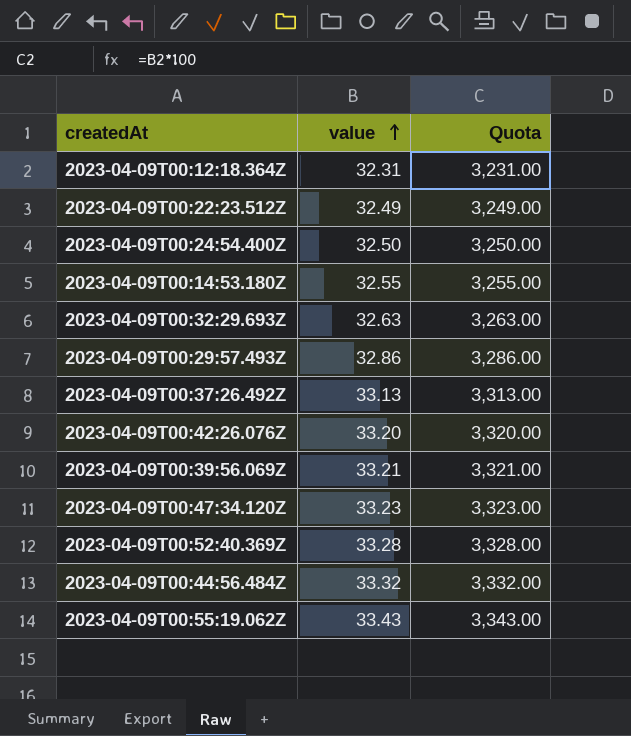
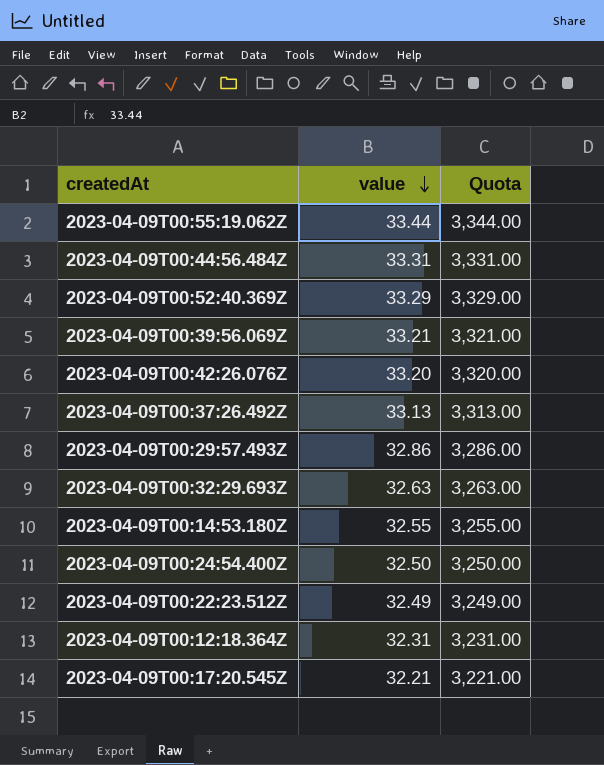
row order: value ascending -> value descending
row 2023-04-09T00:47:34.120Z: 33.23 | 3,323.00 -> none
2023-04-09T00:55:19.062Z | value: 33.43 -> 33.44
2023-04-09T00:55:19.062Z | Quota: 3,343.00 -> 3,344.00
2023-04-09T00:44:56.484Z | value: 33.32 -> 33.31
2023-04-09T00:44:56.484Z | Quota: 3,332.00 -> 3,331.00
2023-04-09T00:52:40.369Z | value: 33.28 -> 33.29
2023-04-09T00:52:40.369Z | Quota: 3,328.00 -> 3,329.00
row 2023-04-09T00:17:20.545Z: none -> 32.21 | 3,221.00

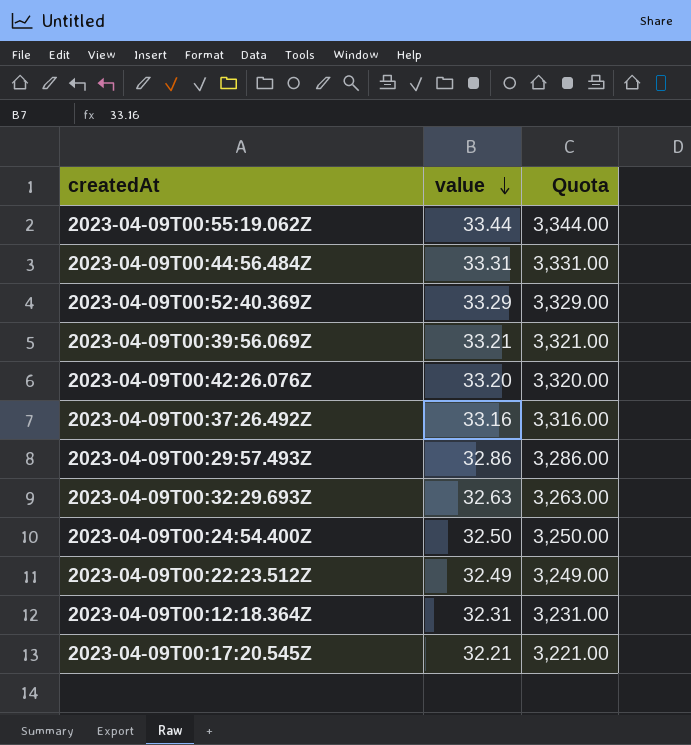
row 2023-04-09T00:14:53.180Z: 32.55 | 3,255.00 -> none
2023-04-09T00:37:26.492Z | value: 33.13 -> 33.16
2023-04-09T00:37:26.492Z | Quota: 3,313.00 -> 3,316.00

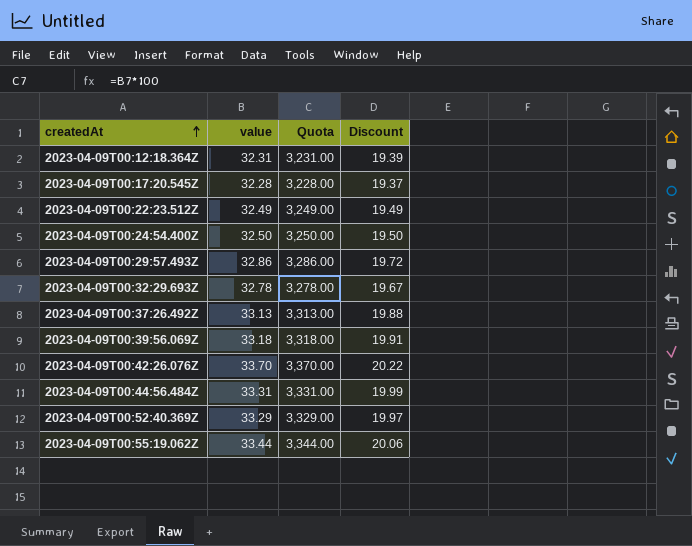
row order: value descending -> createdAt ascending
column Discount | formula: none -> [value] * 0.6
2023-04-09T00:17:20.545Z | value: 32.21 -> 32.28
2023-04-09T00:17:20.545Z | Quota: 3,221.00 -> 3,228.00
2023-04-09T00:32:29.693Z | value: 32.63 -> 32.78
2023-04-09T00:32:29.693Z | Quota: 3,263.00 -> 3,278.00
2023-04-09T00:37:26.492Z | value: 33.16 -> 33.13
2023-04-09T00:37:26.492Z | Quota: 3,316.00 -> 3,313.00
2023-04-09T00:39:56.069Z | value: 33.21 -> 33.18
2023-04-09T00:39:56.069Z | Quota: 3,321.00 -> 3,318.00
2023-04-09T00:42:26.076Z | value: 33.20 -> 33.70
2023-04-09T00:42:26.076Z | Quota: 3,320.00 -> 3,370.00

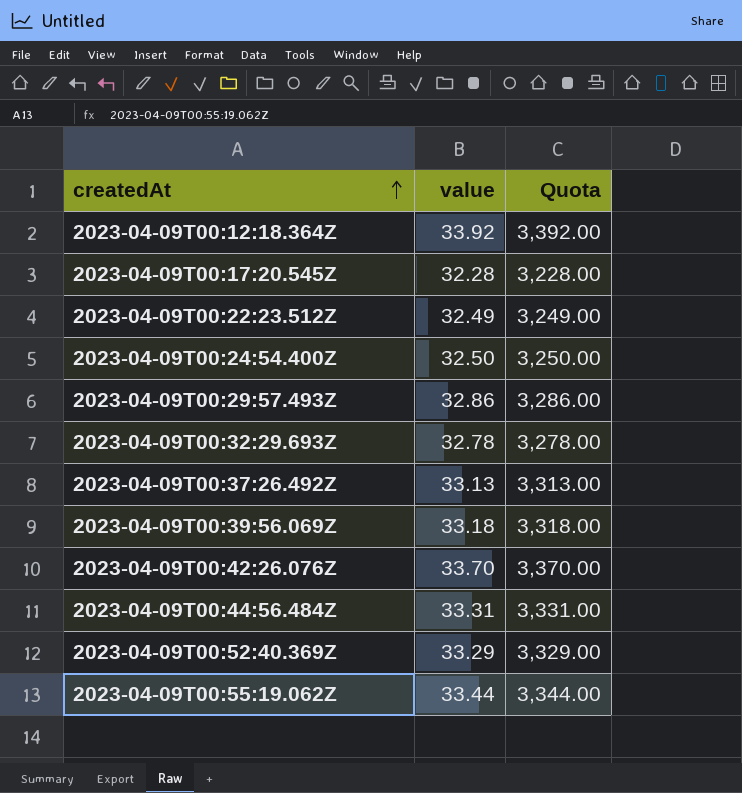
column Discount | formula: [value] * 0.6 -> none
2023-04-09T00:12:18.364Z | value: 32.31 -> 33.92
2023-04-09T00:12:18.364Z | Quota: 3,231.00 -> 3,392.00

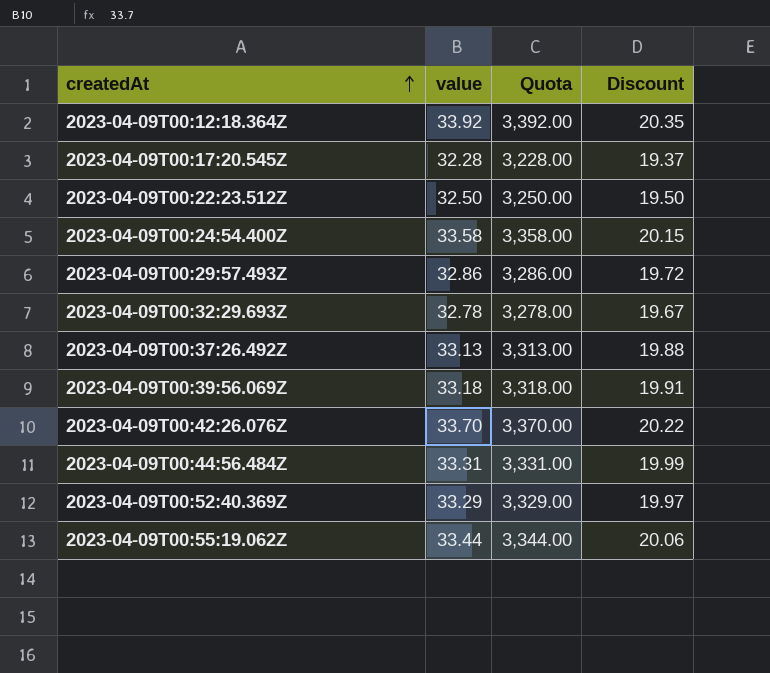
column Discount | formula: none -> [value] * 0.6
2023-04-09T00:22:23.512Z | value: 32.49 -> 32.50
2023-04-09T00:22:23.512Z | Quota: 3,249.00 -> 3,250.00
2023-04-09T00:24:54.400Z | value: 32.50 -> 33.58
2023-04-09T00:24:54.400Z | Quota: 3,250.00 -> 3,358.00

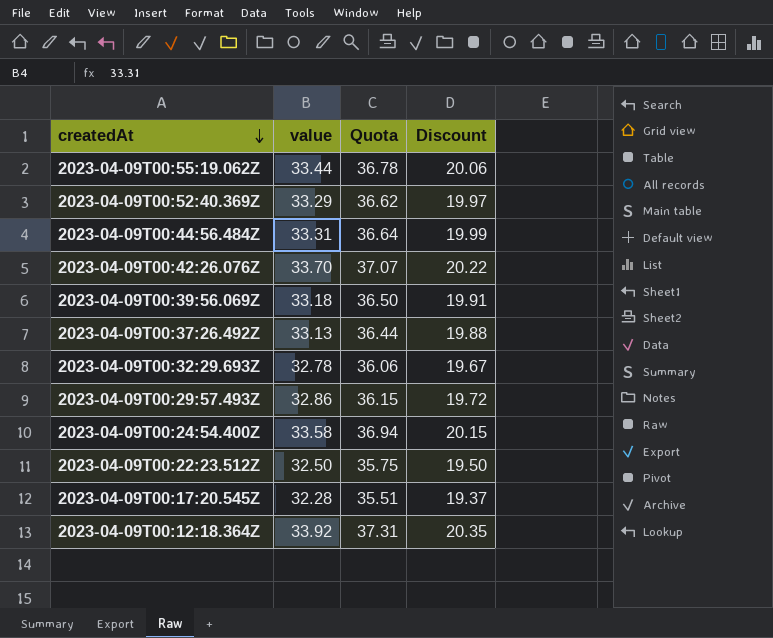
row order: createdAt ascending -> createdAt descending
column Quota | formula: [value] * 100 -> [value] * 1.1

